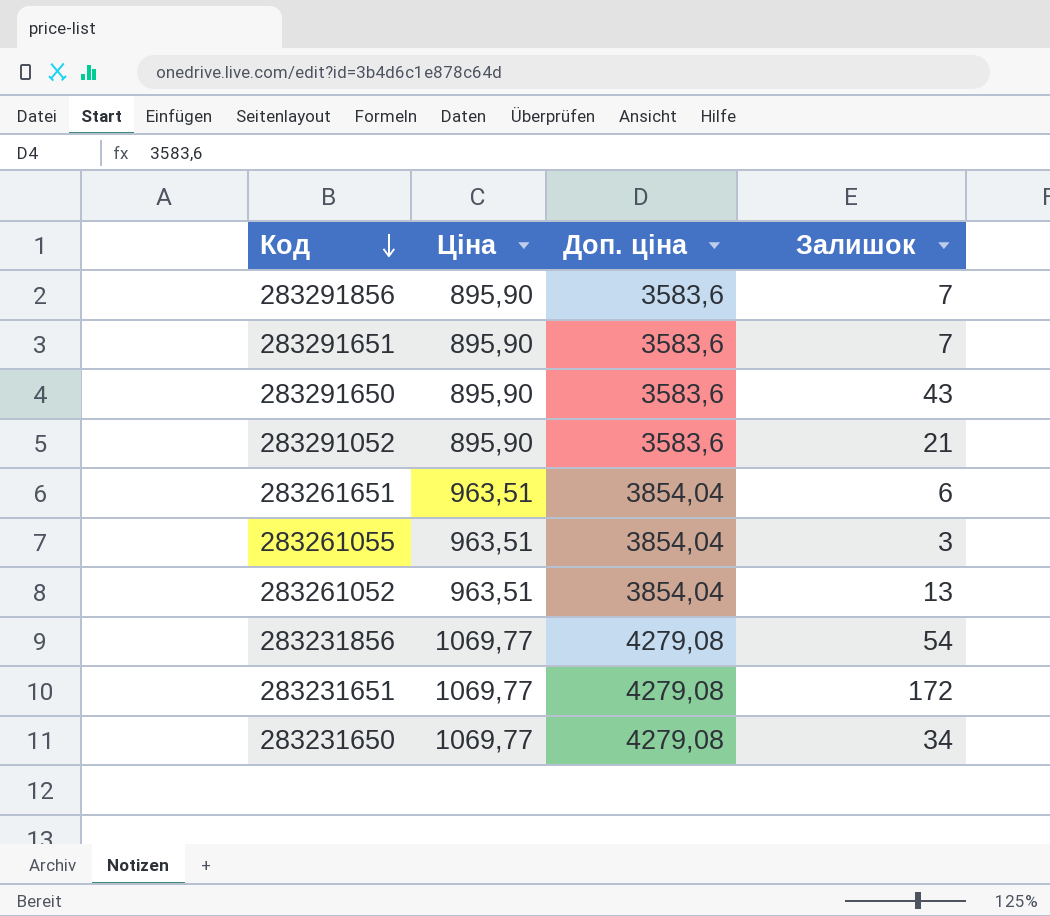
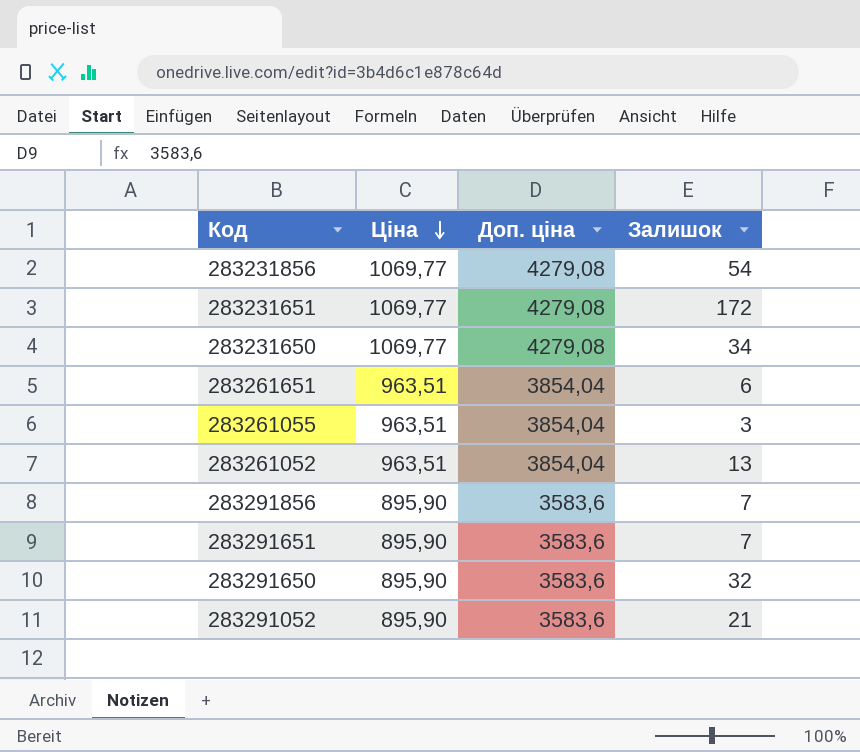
row order: Код descending -> Ціна descending
283291650 | Залишок: 43 -> 32

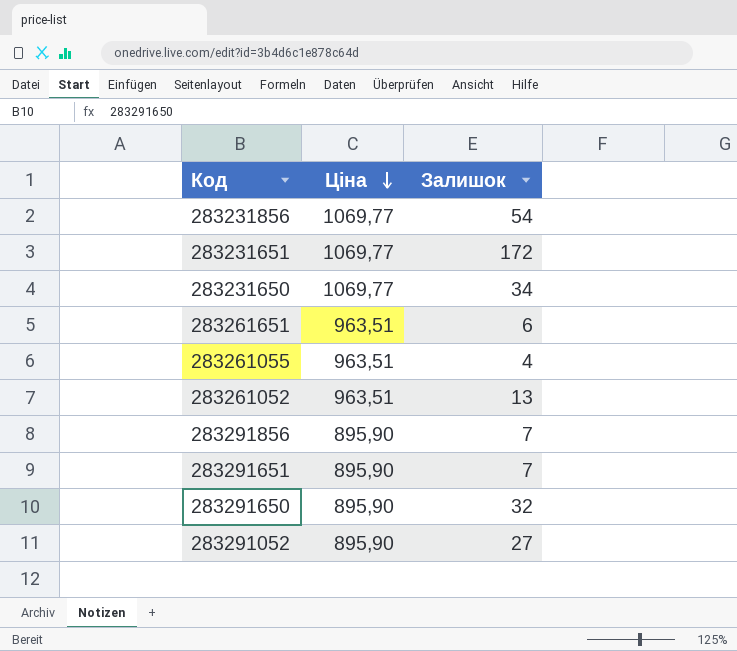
column Доп. ціна | position: 3 -> none
283261055 | Залишок: 3 -> 4
283291052 | Залишок: 21 -> 27

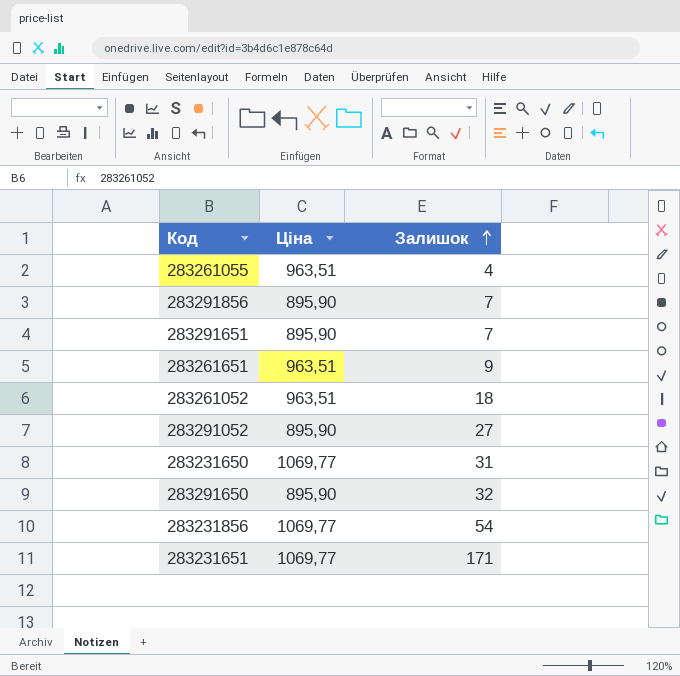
row order: Ціна descending -> Залишок ascending
283261651 | Залишок: 6 -> 9
283261052 | Залишок: 13 -> 18
283231650 | Залишок: 34 -> 31
283231651 | Залишок: 172 -> 171

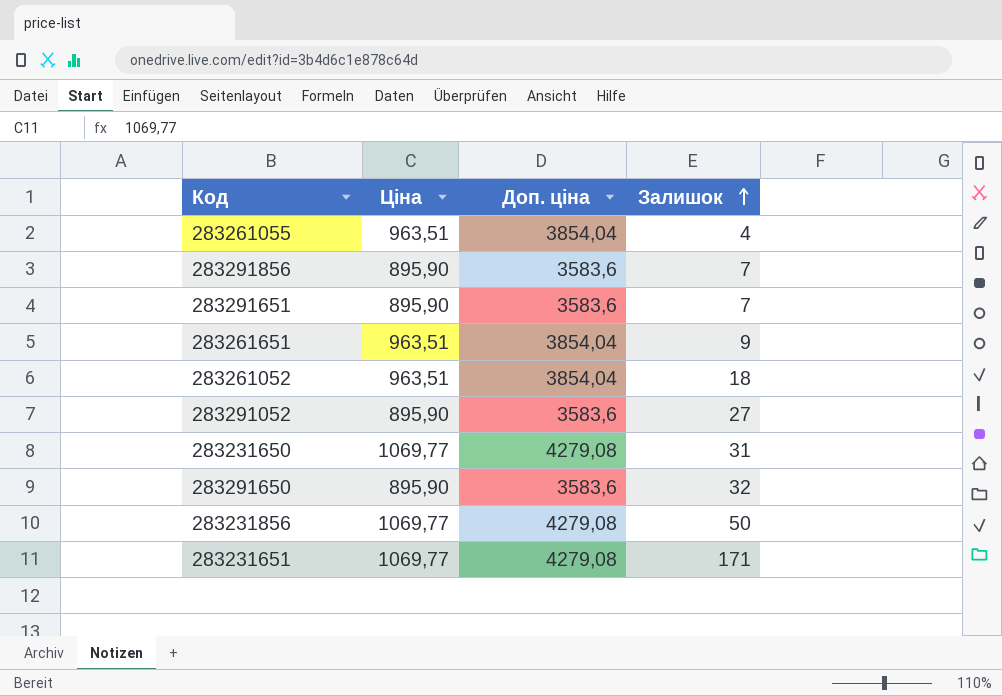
column Доп. ціна | position: none -> 3
283231856 | Залишок: 54 -> 50

